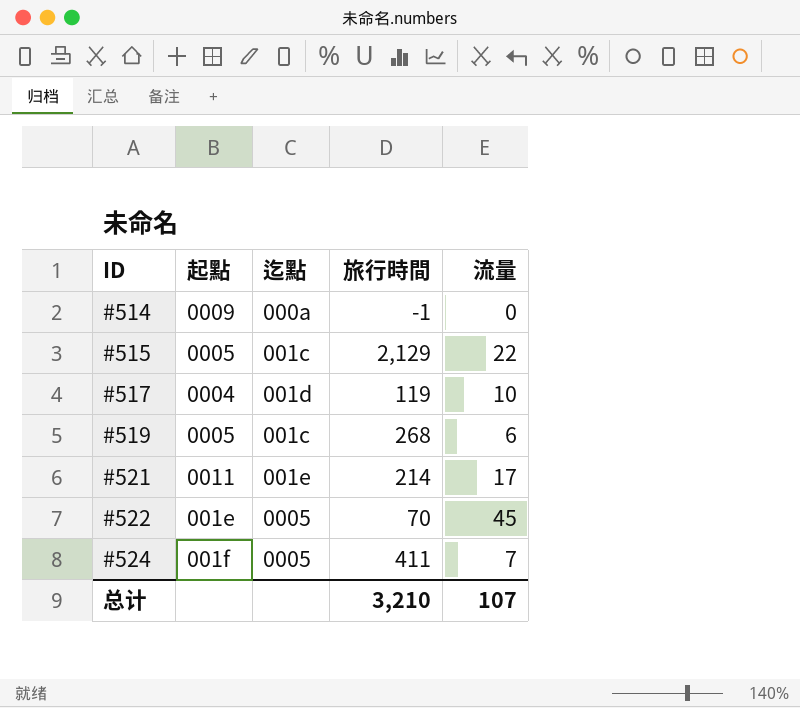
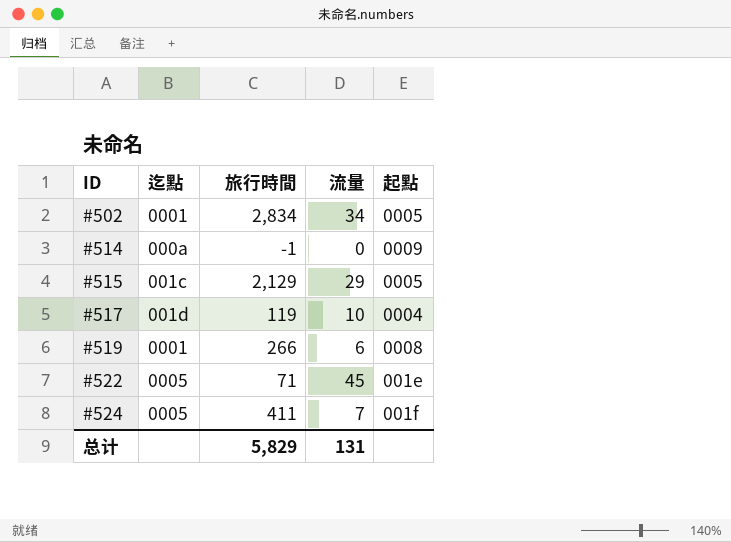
column 起點 | position: 2 -> 5
row #521: 0011 | 001e | 214 | 17 -> none
row #502: none -> 0001 | 2,834 | 34 | 0005
#515 | 流量: 22 -> 29
#519 | 迄點: 001c -> 0001
#519 | 旅行時間: 268 -> 266
#519 | 起點: 0005 -> 0008
#522 | 旅行時間: 70 -> 71
总计 | 旅行時間: 3,210 -> 5,829
总计 | 流量: 107 -> 131

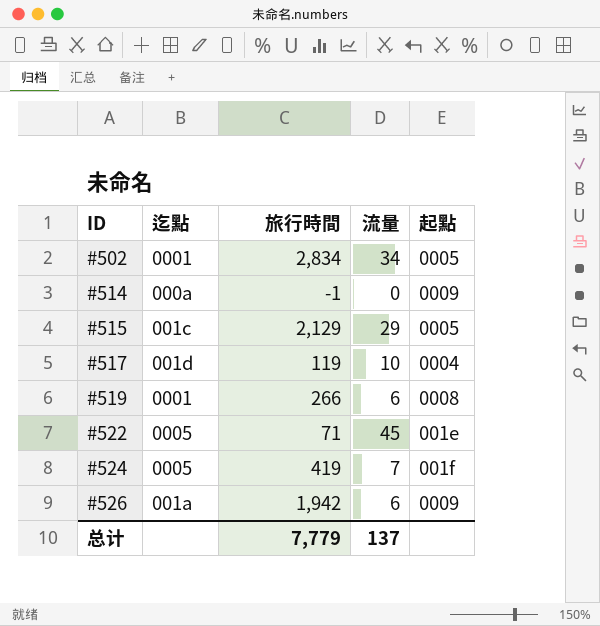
#524 | 旅行時間: 411 -> 419
row #526: none -> 001a | 1,942 | 6 | 0009
总计 | 旅行時間: 5,829 -> 7,779
总计 | 流量: 131 -> 137

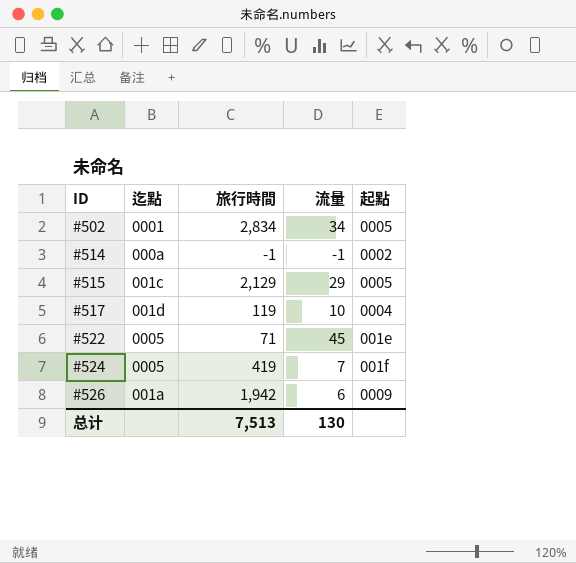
row #519: 0001 | 266 | 6 | 0008 -> none
#514 | 流量: 0 -> -1
#514 | 起點: 0009 -> 0002
总计 | 旅行時間: 7,779 -> 7,513
总计 | 流量: 137 -> 130

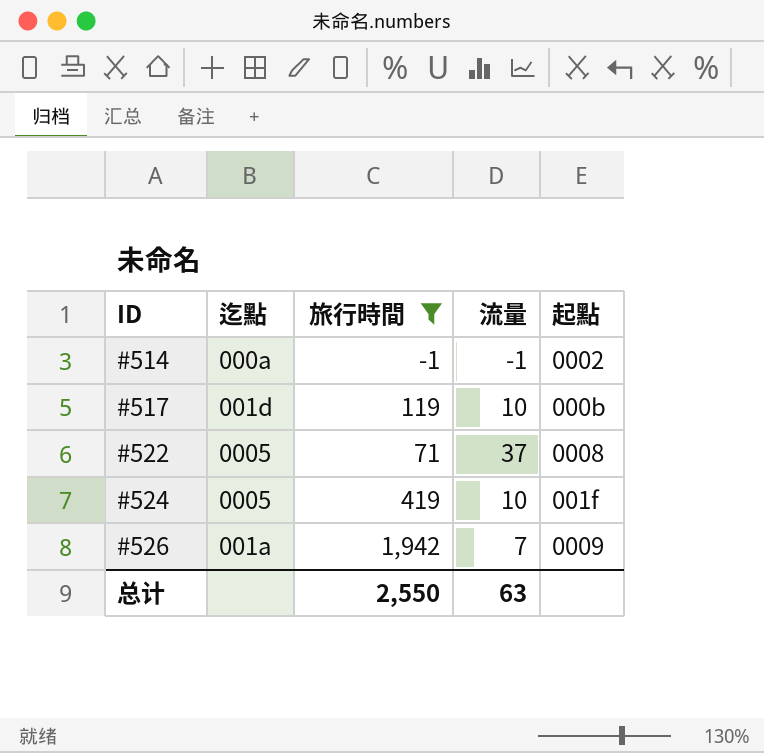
filter: none -> 旅行時間 <= 1,942
#517 | 起點: 0004 -> 000b
#522 | 流量: 45 -> 37
#522 | 起點: 001e -> 0008
#524 | 流量: 7 -> 10
#526 | 流量: 6 -> 7
总计 | 旅行時間: 7,513 -> 2,550
总计 | 流量: 130 -> 63

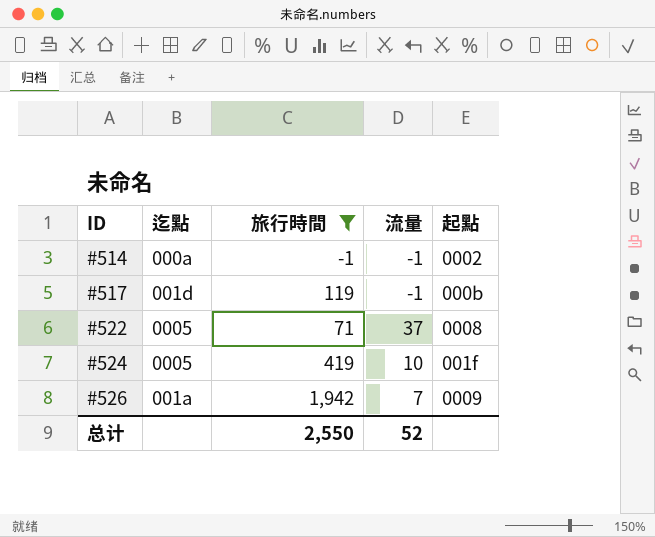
#517 | 流量: 10 -> -1
总计 | 流量: 63 -> 52

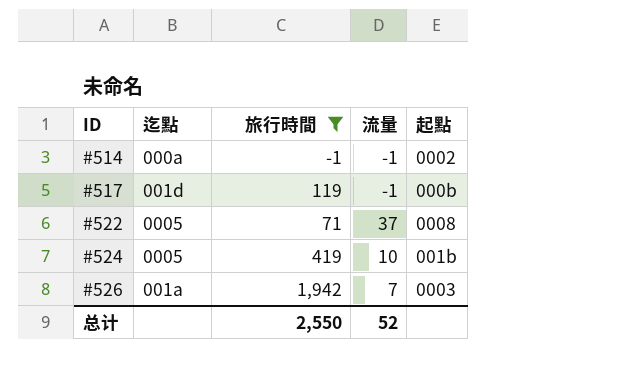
#524 | 起點: 001f -> 001b
#526 | 起點: 0009 -> 0003

